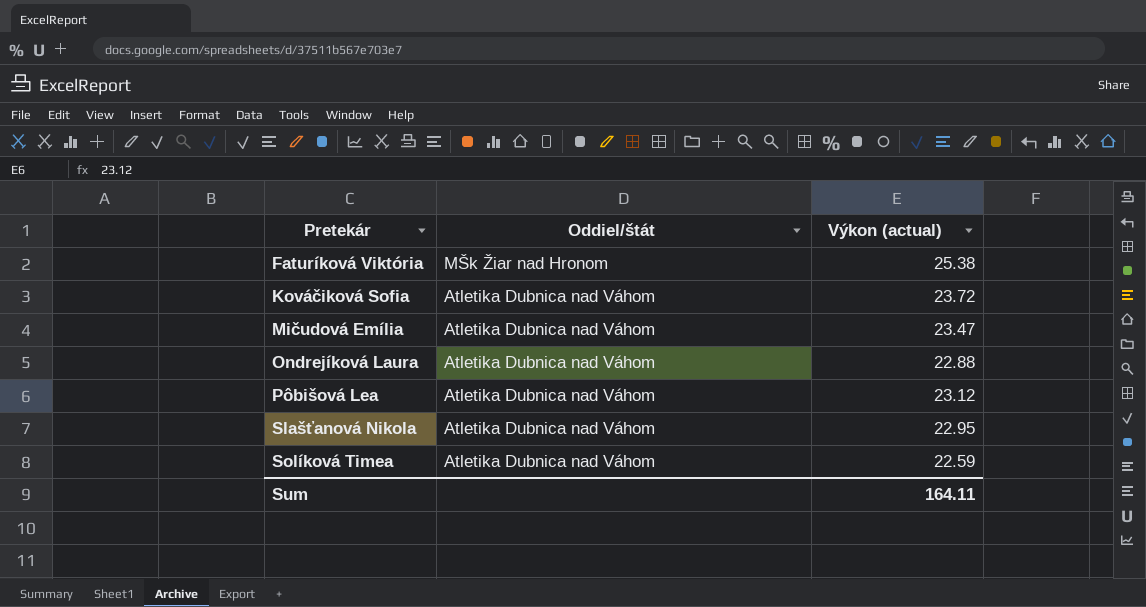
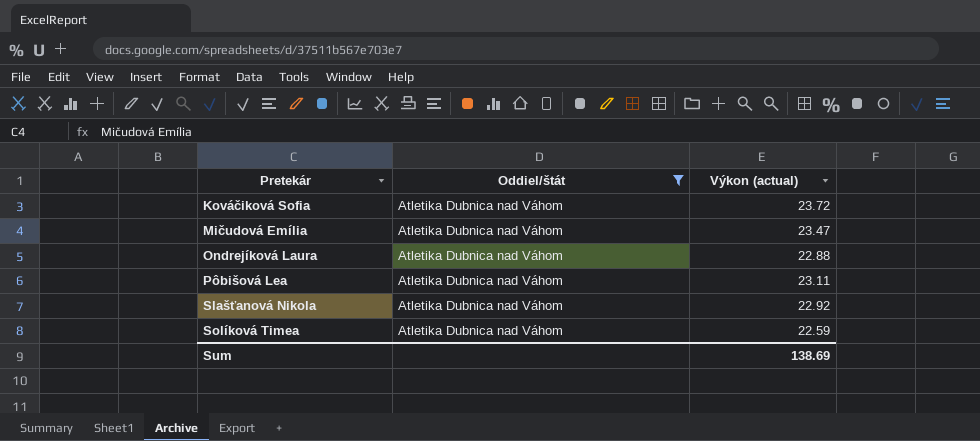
filter: none -> Oddiel/štát = Atletika Dubnica nad Váhom
Pôbišová Lea | Výkon (actual): 23.12 -> 23.11
Slašťanová Nikola | Výkon (actual): 22.95 -> 22.92
Sum | Výkon (actual): 164.11 -> 138.69

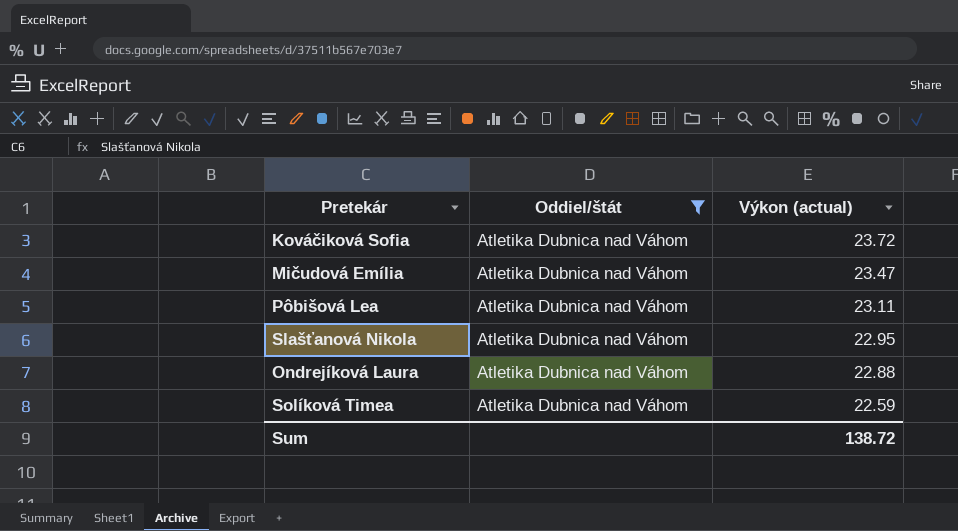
row order: Pretekár ascending -> Výkon (actual) descending
Slašťanová Nikola | Výkon (actual): 22.92 -> 22.95
Sum | Výkon (actual): 138.69 -> 138.72

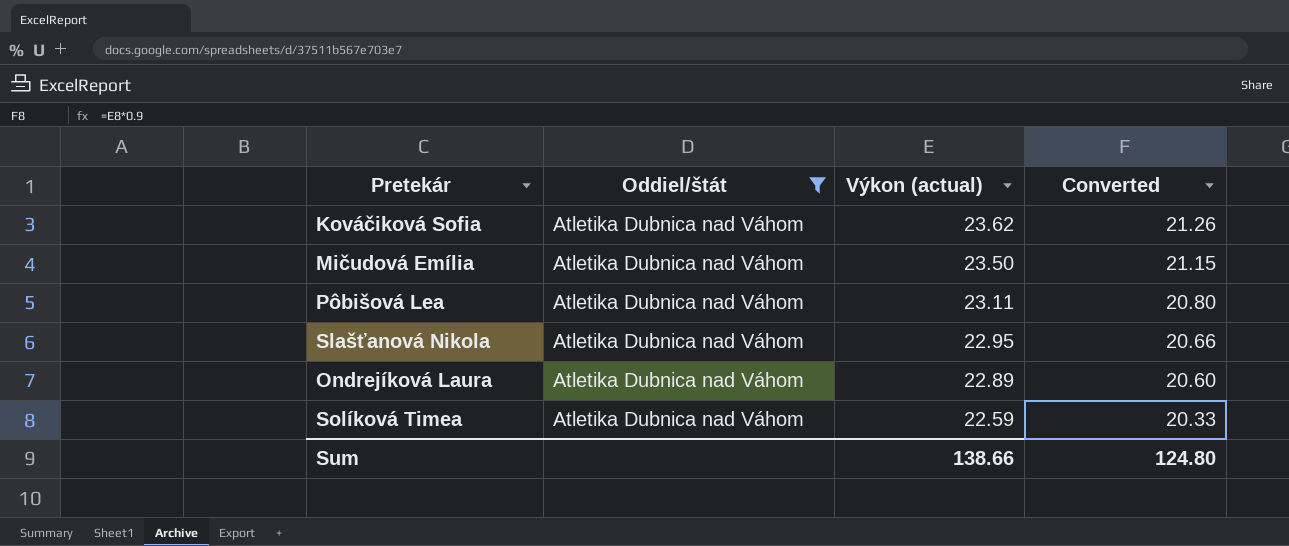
column Converted | formula: none -> [Výkon (actual)] * 0.9
Kováčiková Sofia | Výkon (actual): 23.72 -> 23.62
Mičudová Emília | Výkon (actual): 23.47 -> 23.50
Ondrejíková Laura | Výkon (actual): 22.88 -> 22.89
Sum | Výkon (actual): 138.72 -> 138.66

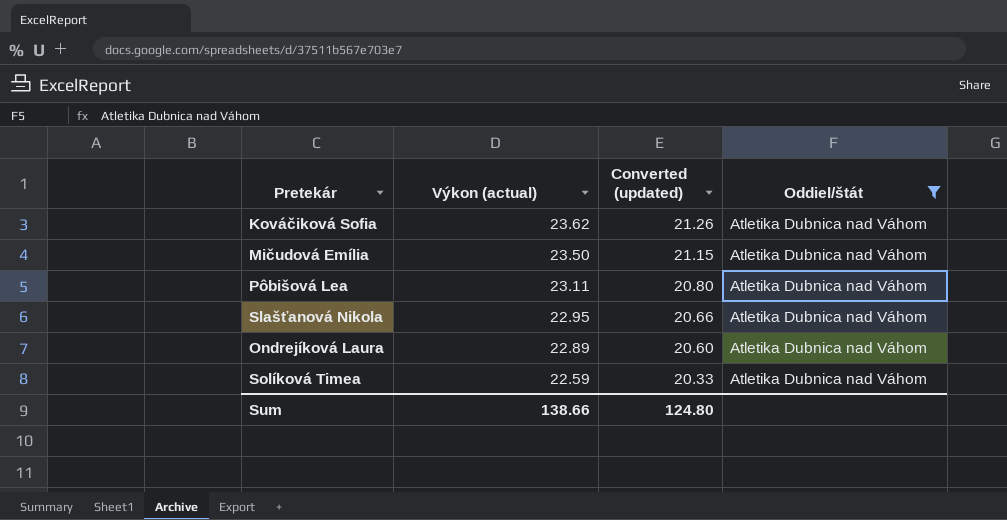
column name: Converted -> Converted (updated)
column Oddiel/štát | position: 2 -> 4

